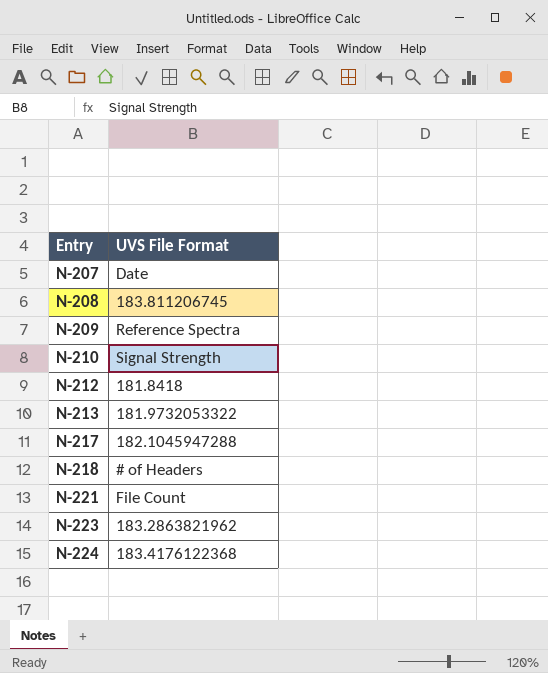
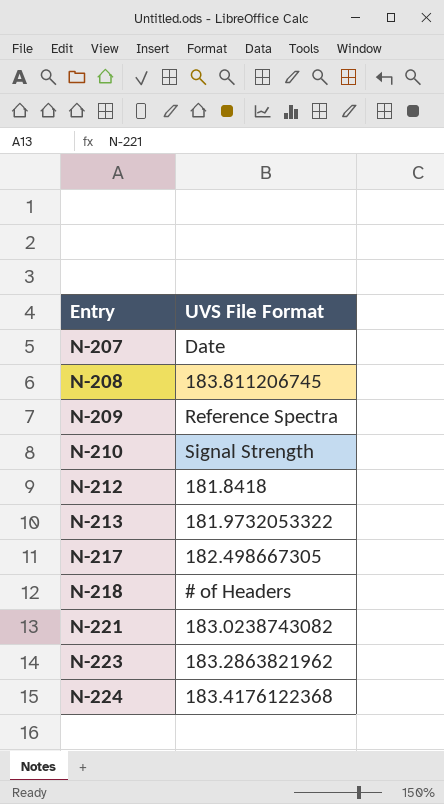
N-217 | UVS File Format: 182.1045947288 -> 182.498667305
N-221 | UVS File Format: File Count -> 183.0238743082

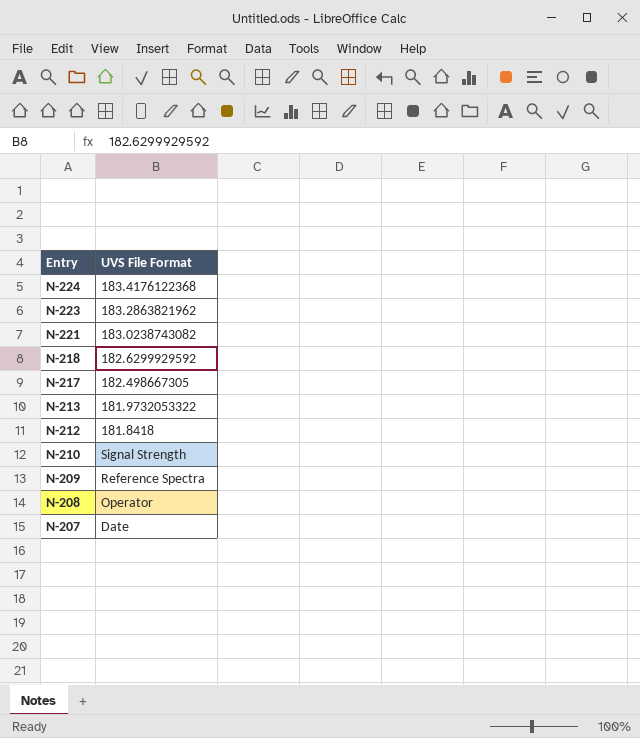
row order: Entry ascending -> Entry descending
N-218 | UVS File Format: # of Headers -> 182.6299929592
N-208 | UVS File Format: 183.811206745 -> Operator

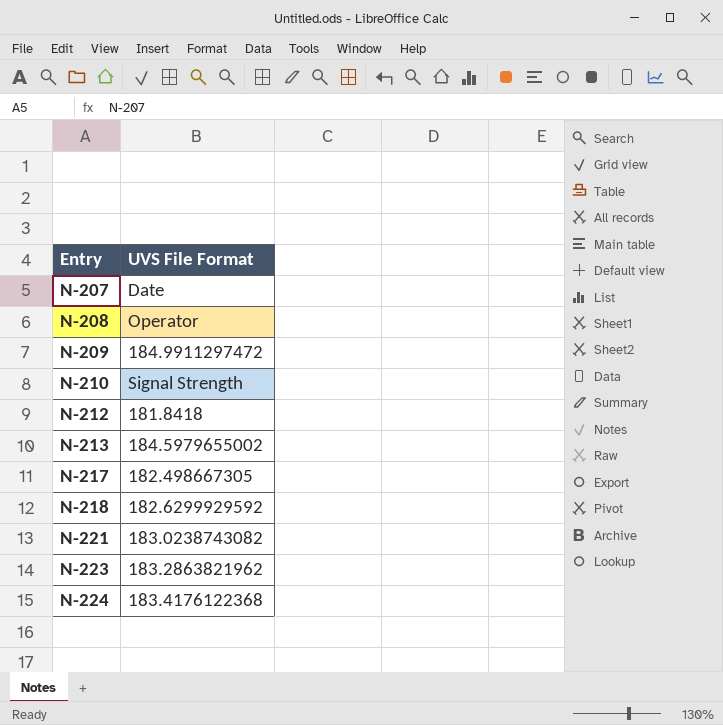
row order: Entry descending -> Entry ascending
N-209 | UVS File Format: Reference Spectra -> 184.9911297472
N-213 | UVS File Format: 181.9732053322 -> 184.5979655002

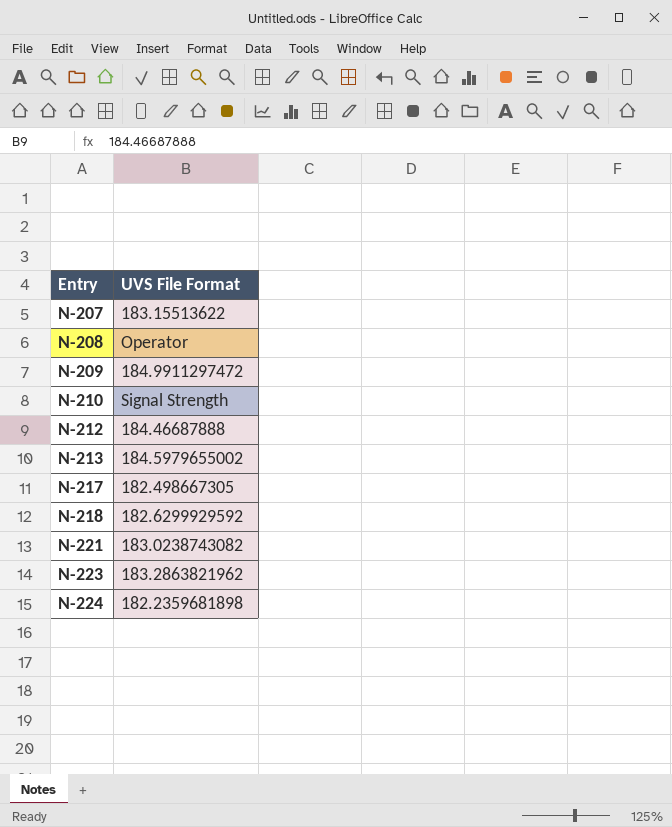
N-207 | UVS File Format: Date -> 183.15513622
N-212 | UVS File Format: 181.8418 -> 184.46687888
N-224 | UVS File Format: 183.4176122368 -> 182.2359681898

